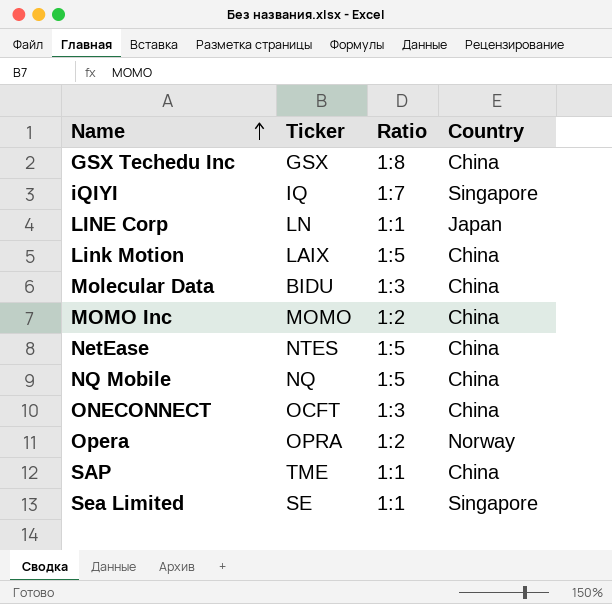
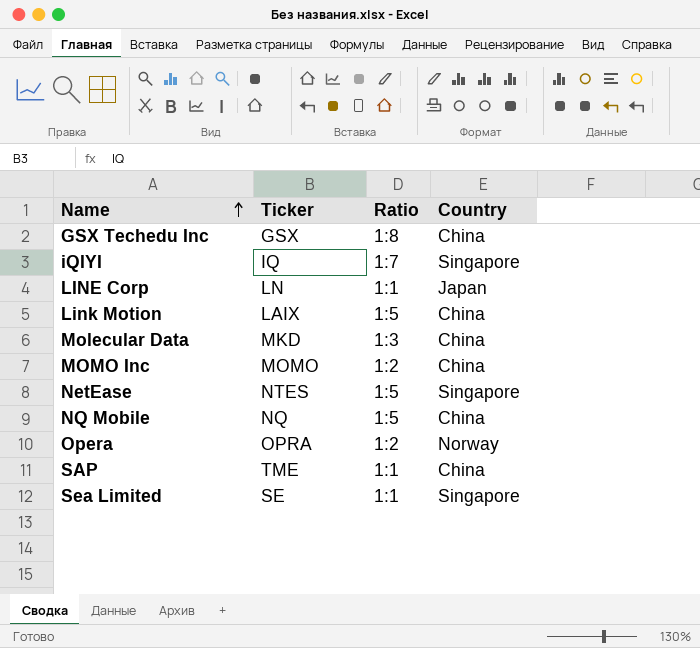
row ONECONNECT: OCFT | 1:3 | China -> none
Molecular Data | Ticker: BIDU -> MKD
NetEase | Country: China -> Singapore

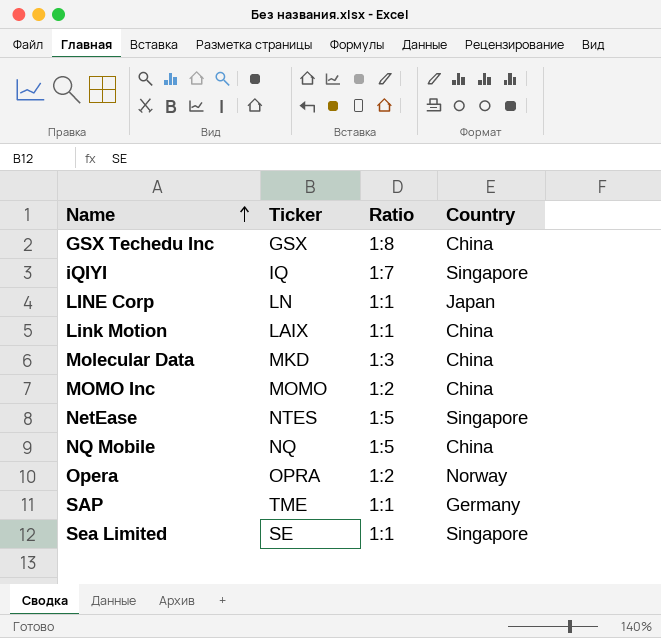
Link Motion | Ratio: 1:5 -> 1:1
SAP | Country: China -> Germany

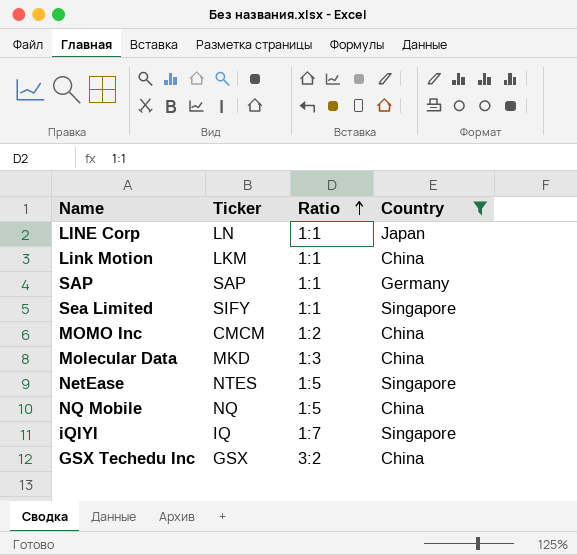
filter: none -> Country != Norway
row order: Name ascending -> Ratio ascending
Link Motion | Ticker: LAIX -> LKM
SAP | Ticker: TME -> SAP
Sea Limited | Ticker: SE -> SIFY
MOMO Inc | Ticker: MOMO -> CMCM
GSX Techedu Inc | Ratio: 1:8 -> 3:2

